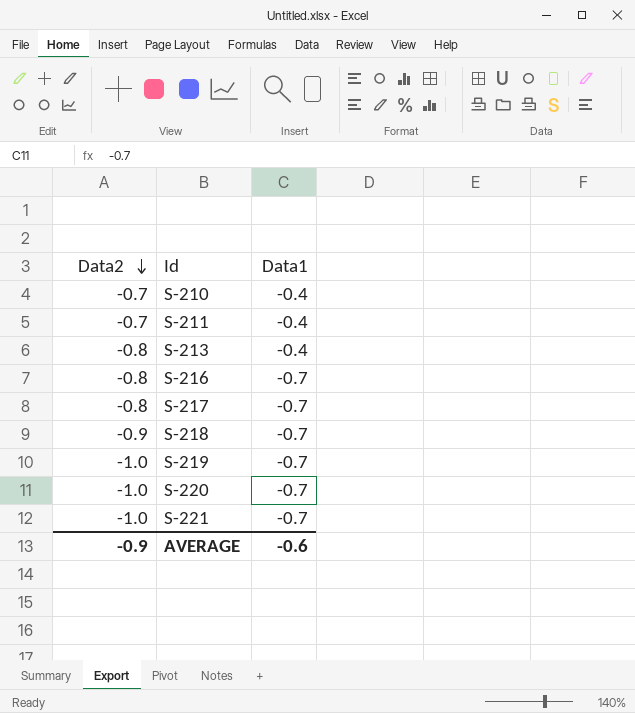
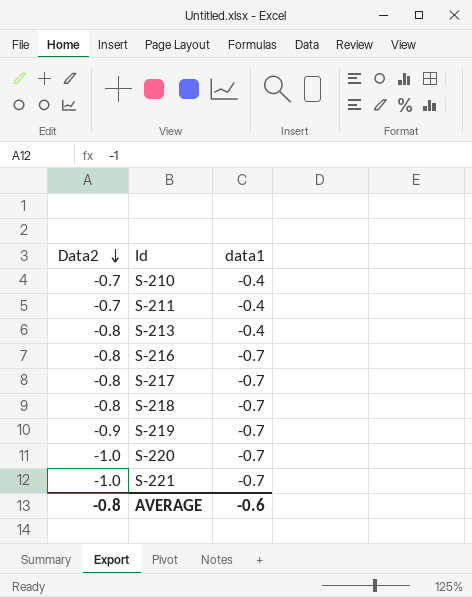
column name: Data1 -> data1
S-218 | Data2: -0.9 -> -0.8
S-219 | Data2: -1.0 -> -0.9
AVERAGE | Data2: -0.9 -> -0.8

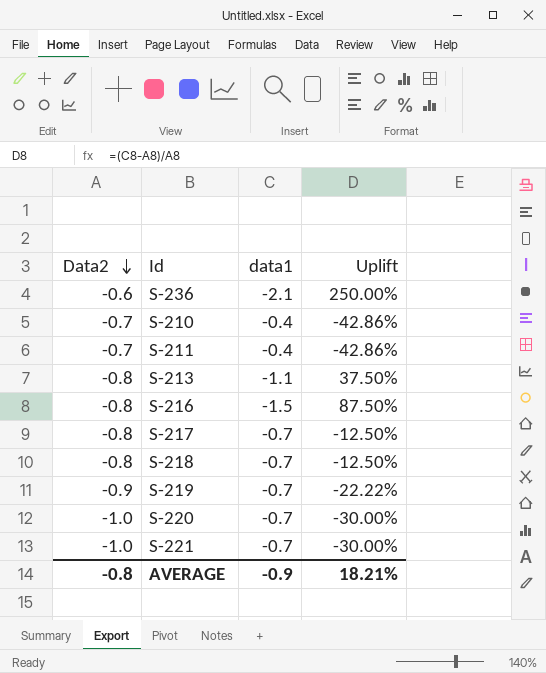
column Uplift | formula: none -> ([data1] - [Data2]) / [Data2]
row S-236: none -> -0.6 | -2.1 | 250.00%
S-213 | data1: -0.4 -> -1.1
S-216 | data1: -0.7 -> -1.5
AVERAGE | data1: -0.6 -> -0.9

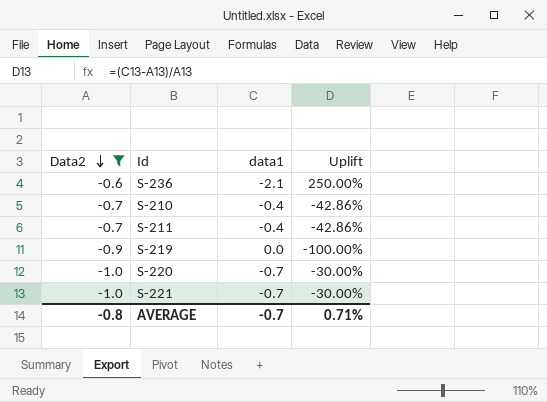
filter: none -> Data2 != -0.8
S-219 | data1: -0.7 -> 0.0
S-219 | Uplift: -22.22% -> -100.00%
AVERAGE | data1: -0.9 -> -0.7
AVERAGE | Uplift: 18.21% -> 0.71%

